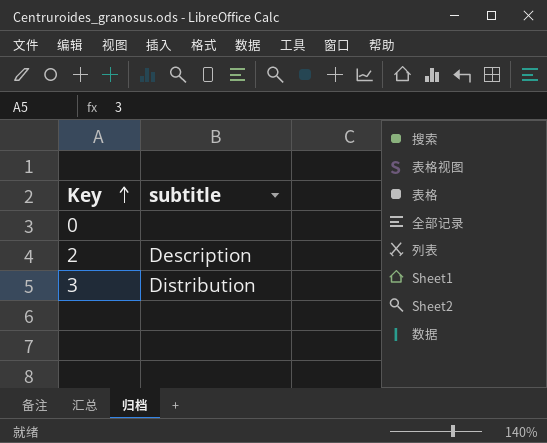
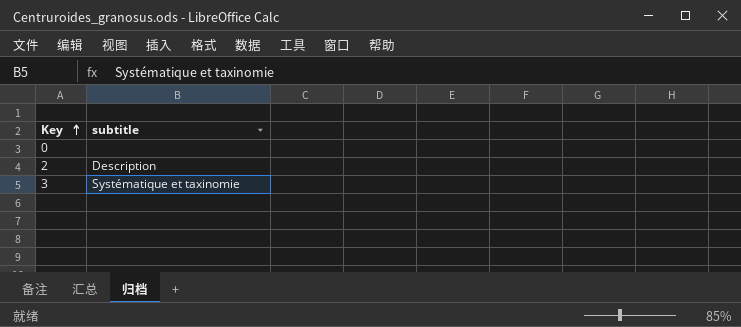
3 | subtitle: Distribution -> Systématique et taxinomie

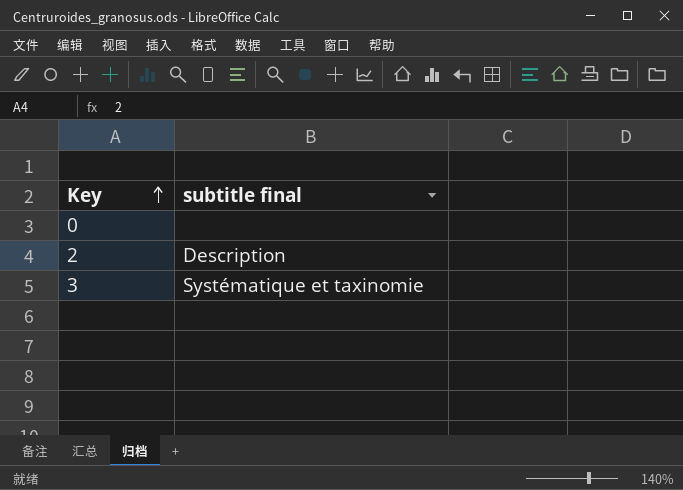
column name: subtitle -> subtitle final

